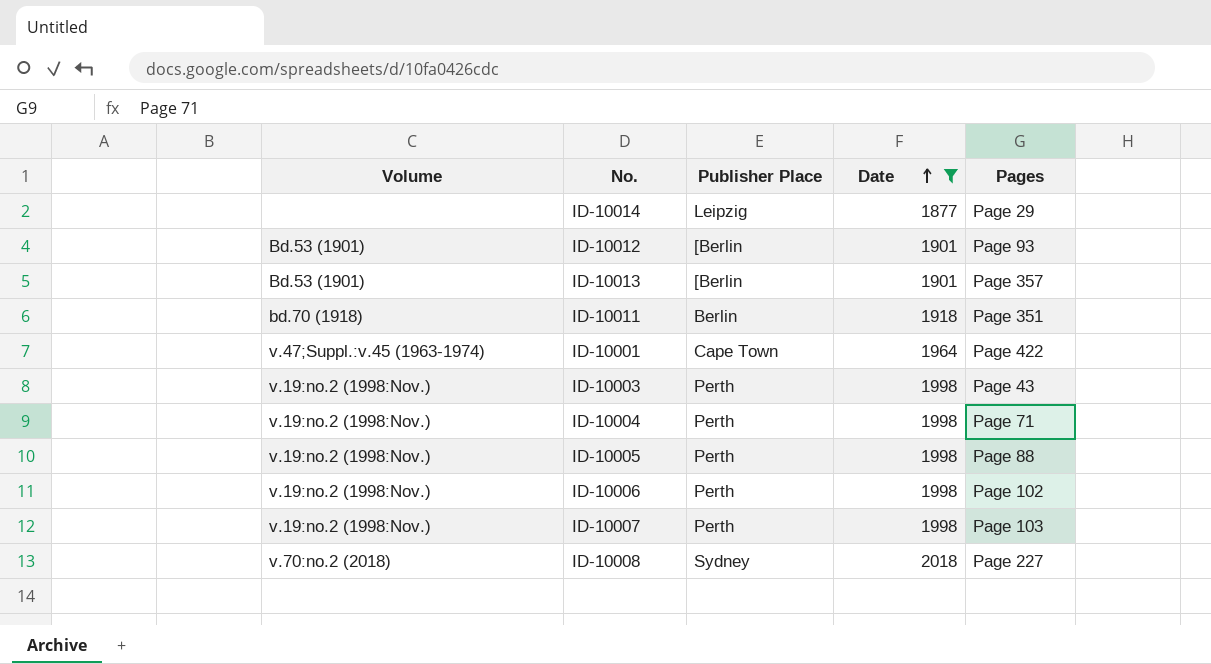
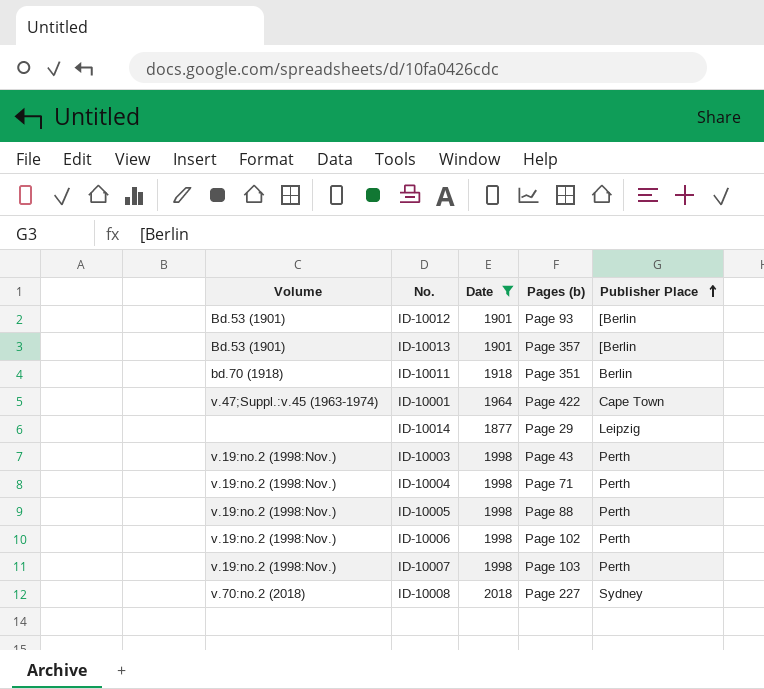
row order: Date ascending -> Publisher Place ascending
column name: Pages -> Pages (b)
column Publisher Place | position: 3 -> 5

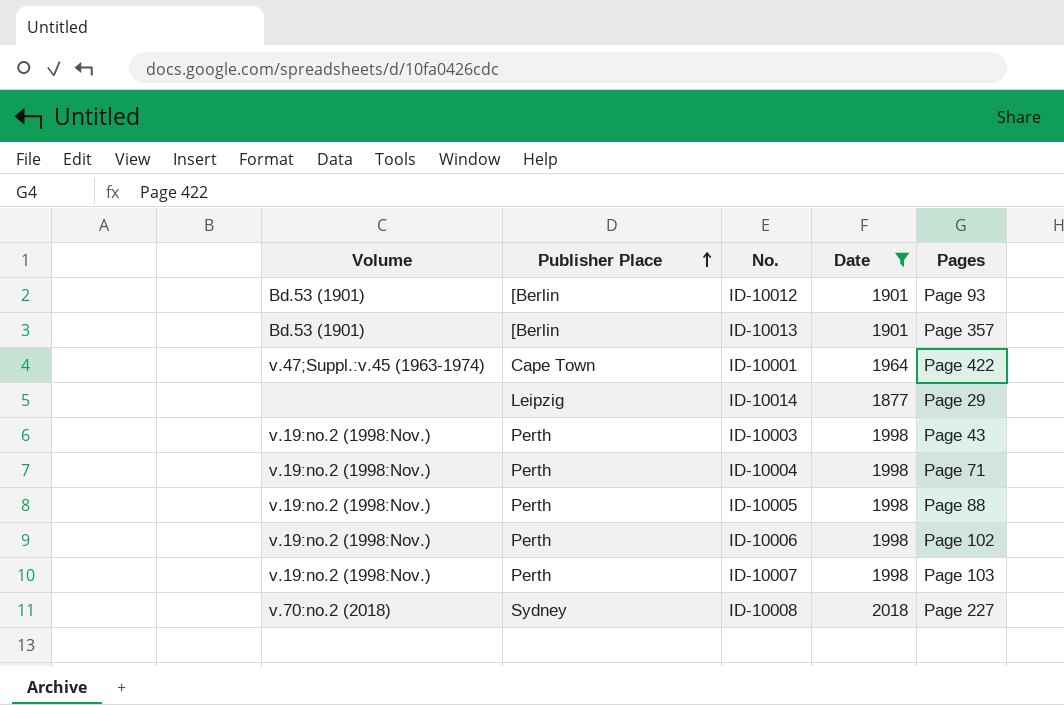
column Publisher Place | position: 5 -> 2
column name: Pages (b) -> Pages
row ID-10011: bd.70 (1918) | 1918 | Page 351 | Berlin -> none

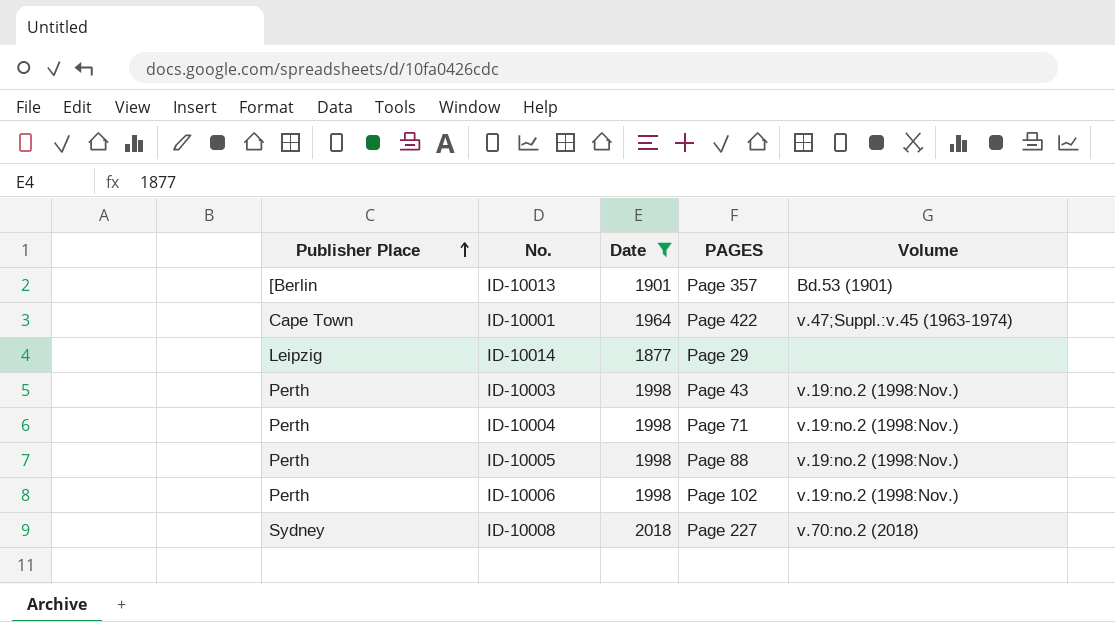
column name: Pages -> PAGES
column Volume | position: 1 -> 5
row ID-10012: Bd.53 (1901) | [Berlin | 1901 | Page 93 -> none
row ID-10007: v.19:no.2 (1998:Nov.) | Perth | 1998 | Page 103 -> none

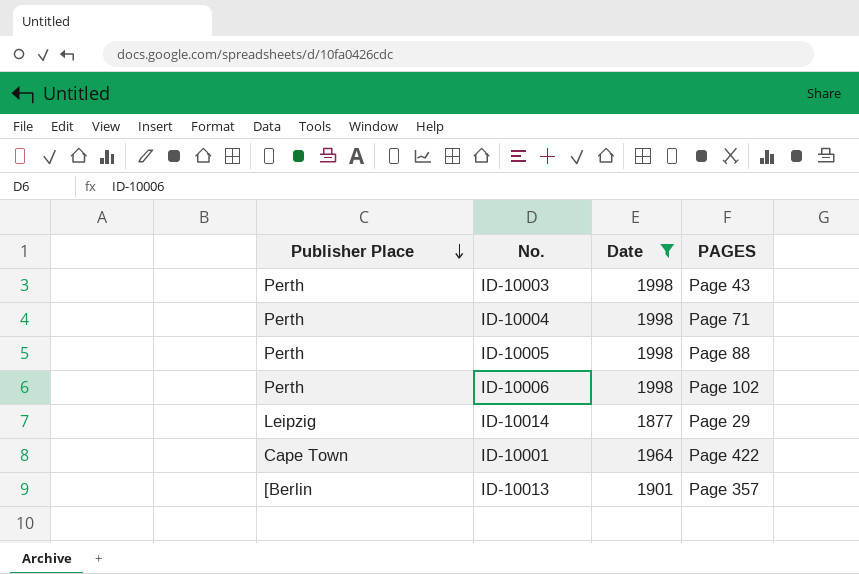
row order: Publisher Place ascending -> Publisher Place descending
column Volume | position: 5 -> none
row ID-10008: Sydney | 2018 | Page 227 | v.70:no.2 (2018) -> none

